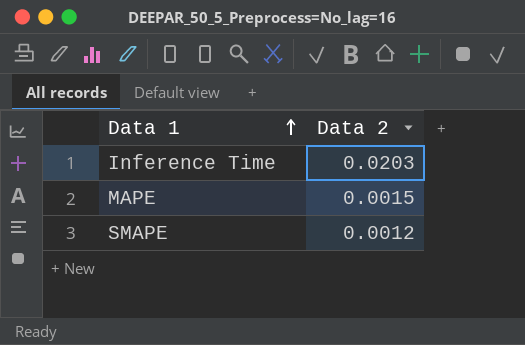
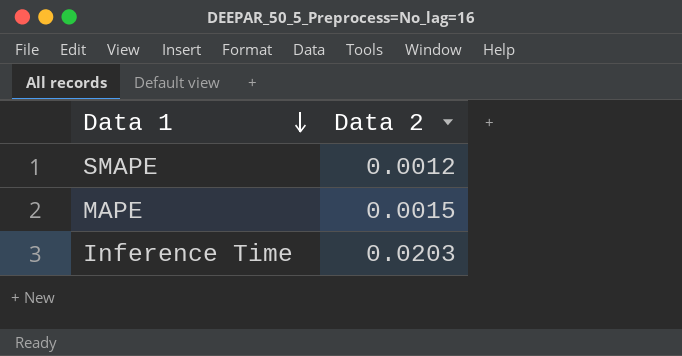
row order: Data 1 ascending -> Data 1 descending

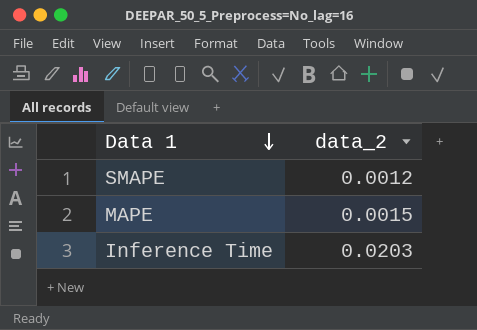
column name: Data 2 -> data_2

